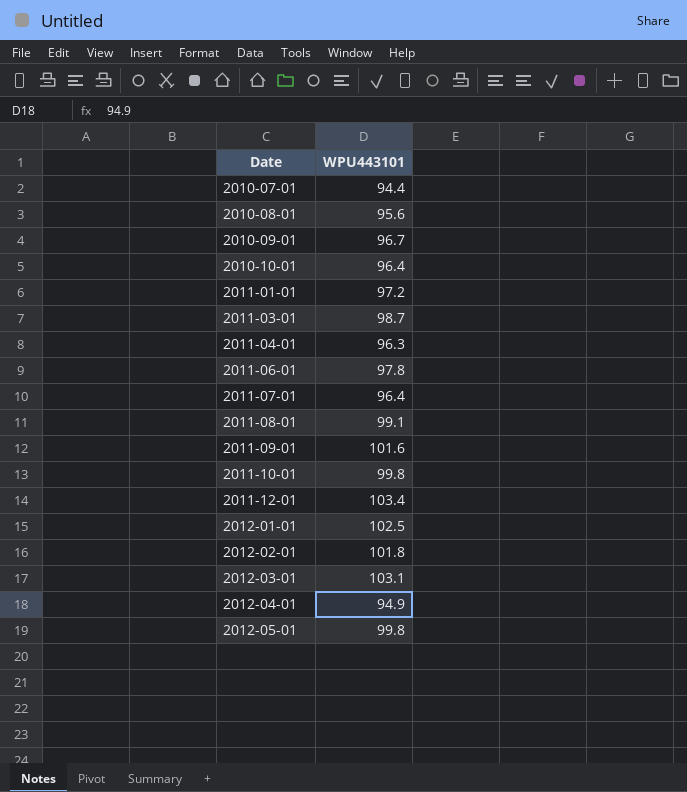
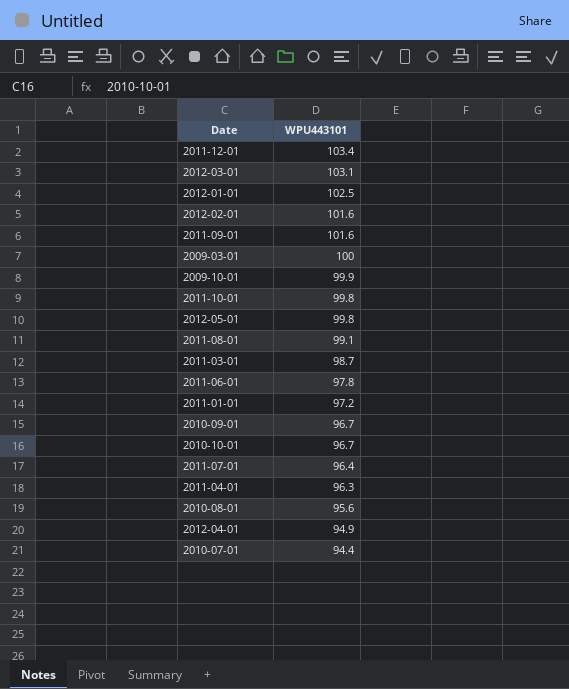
row order: Date ascending -> WPU443101 descending
2012-02-01 | WPU443101: 101.8 -> 101.6
row 2009-03-01: none -> 100
row 2009-10-01: none -> 99.9
2010-10-01 | WPU443101: 96.4 -> 96.7

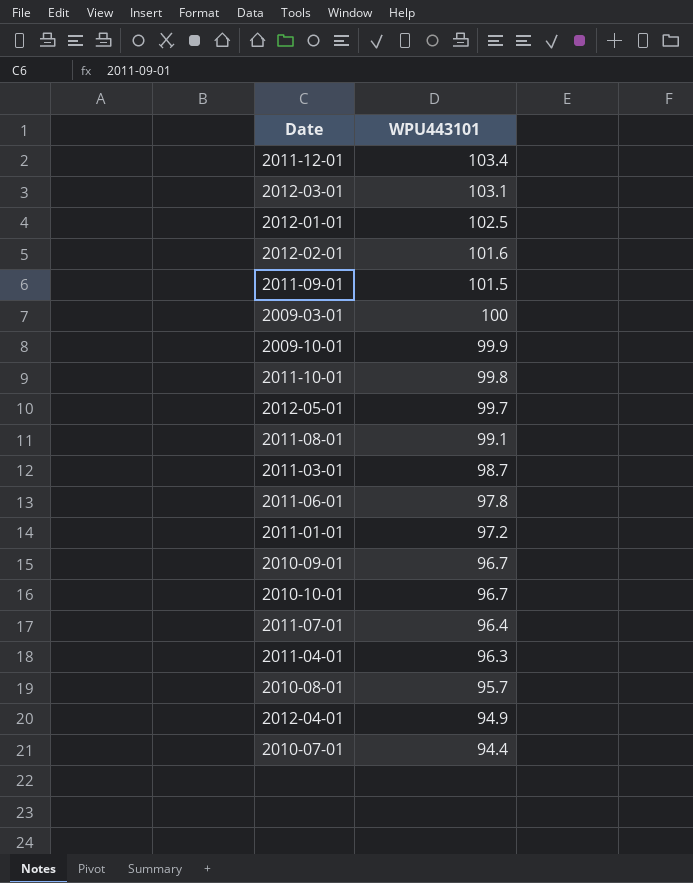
2011-09-01 | WPU443101: 101.6 -> 101.5
2012-05-01 | WPU443101: 99.8 -> 99.7
2010-08-01 | WPU443101: 95.6 -> 95.7

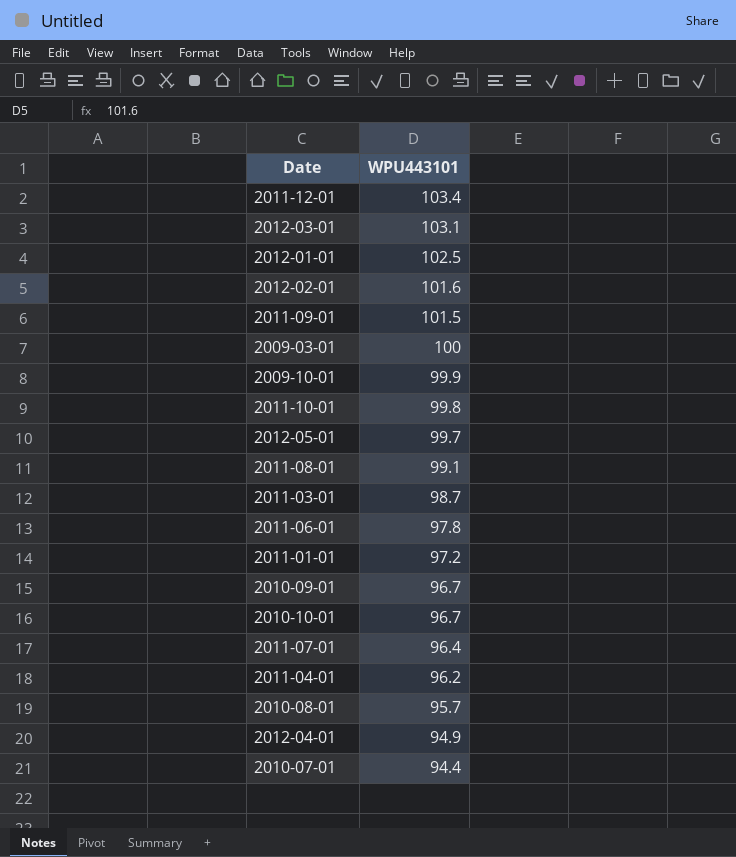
2011-04-01 | WPU443101: 96.3 -> 96.2

